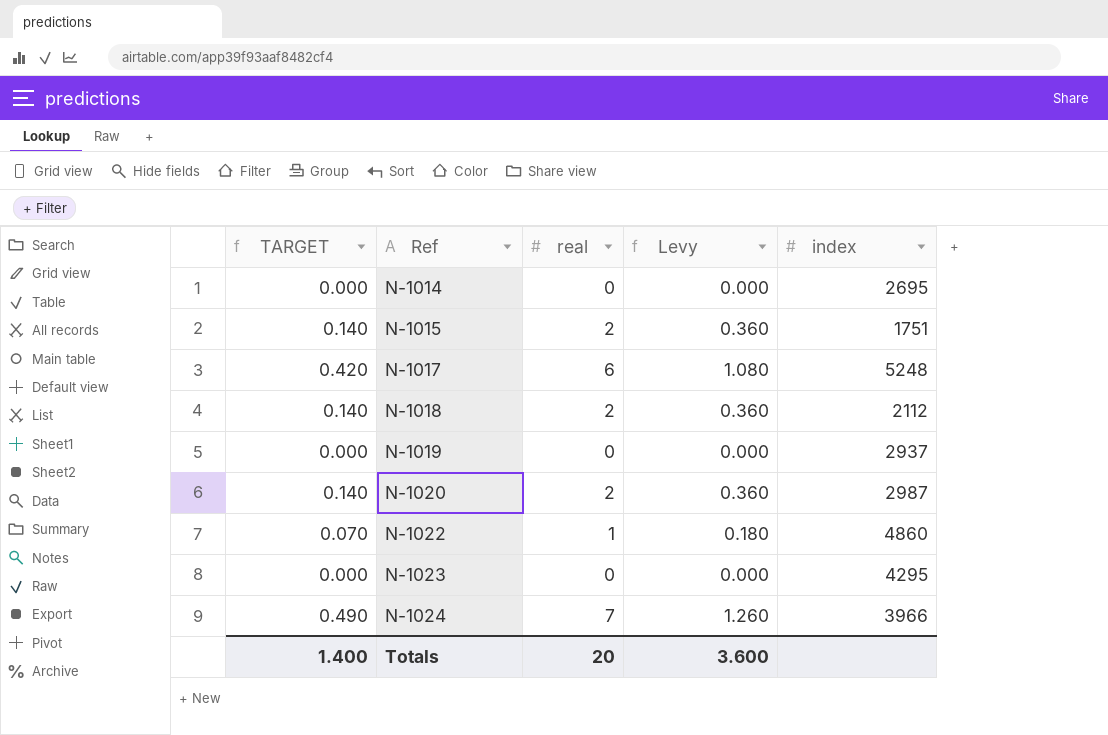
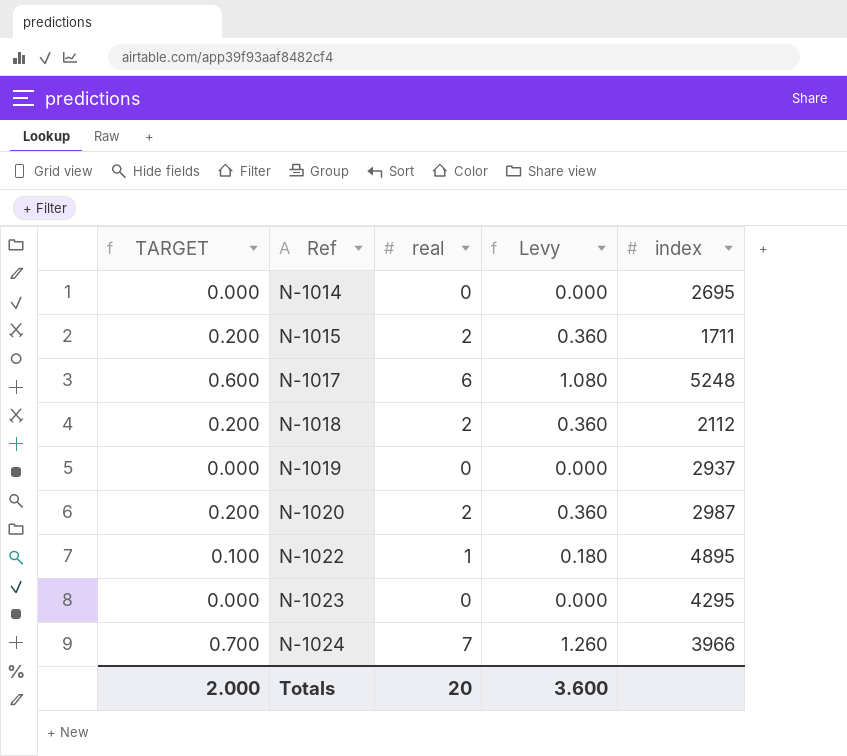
column TARGET | formula: [real] * 0.07 -> [real] * 0.1
N-1015 | index: 1751 -> 1711
N-1022 | index: 4860 -> 4895
Totals | TARGET: 1.400 -> 2.000

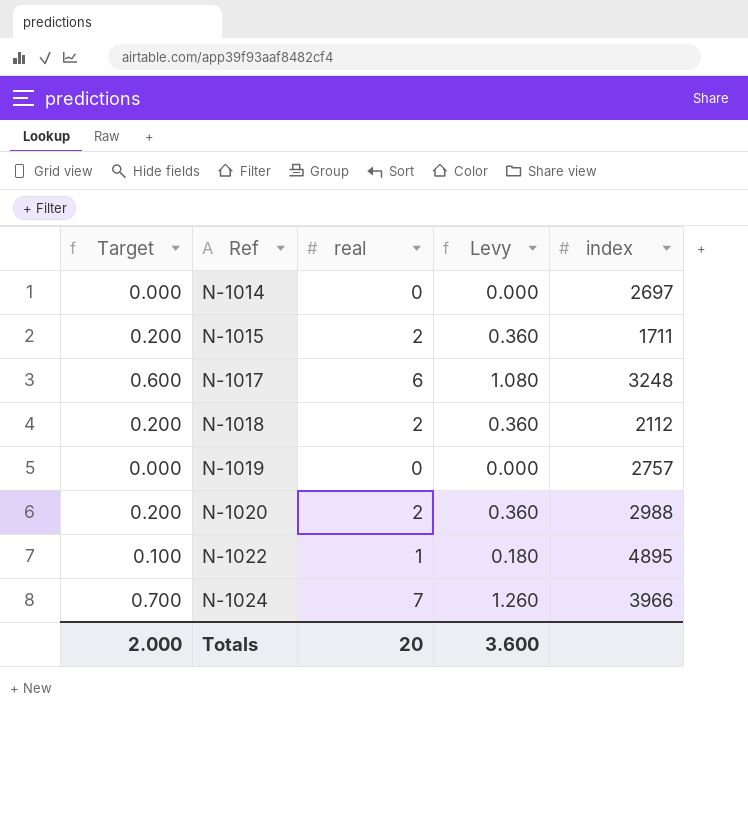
column name: TARGET -> Target
row N-1023: 0.000 | 0 | 0.000 | 4295 -> none
N-1014 | index: 2695 -> 2697
N-1017 | index: 5248 -> 3248
N-1019 | index: 2937 -> 2757
N-1020 | index: 2987 -> 2988

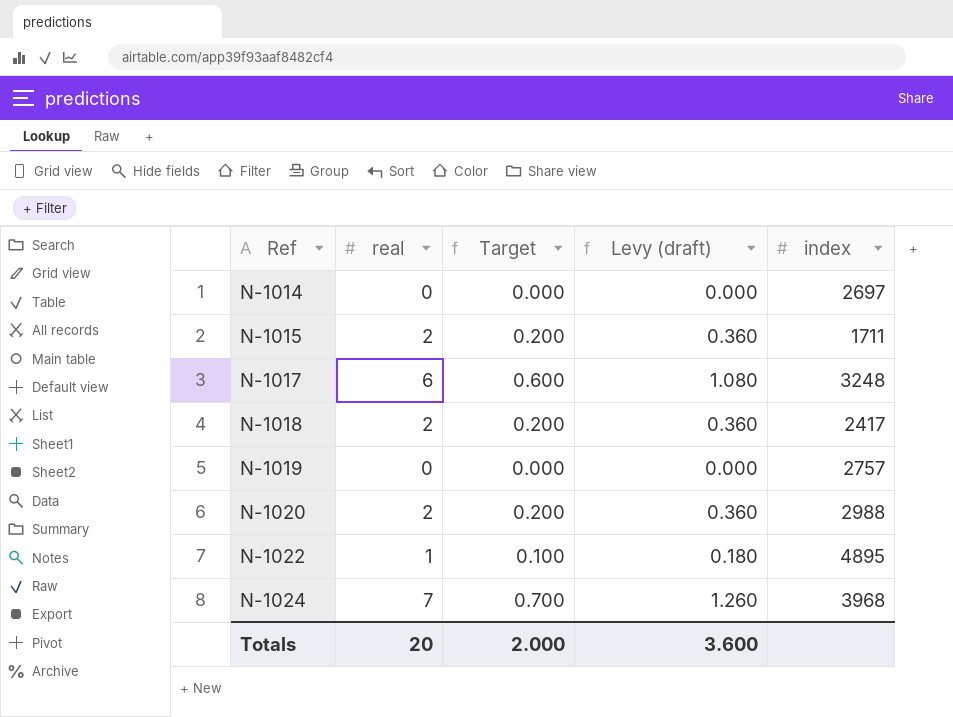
column Target | position: 1 -> 3
column name: Levy -> Levy (draft)
N-1018 | index: 2112 -> 2417
N-1024 | index: 3966 -> 3968

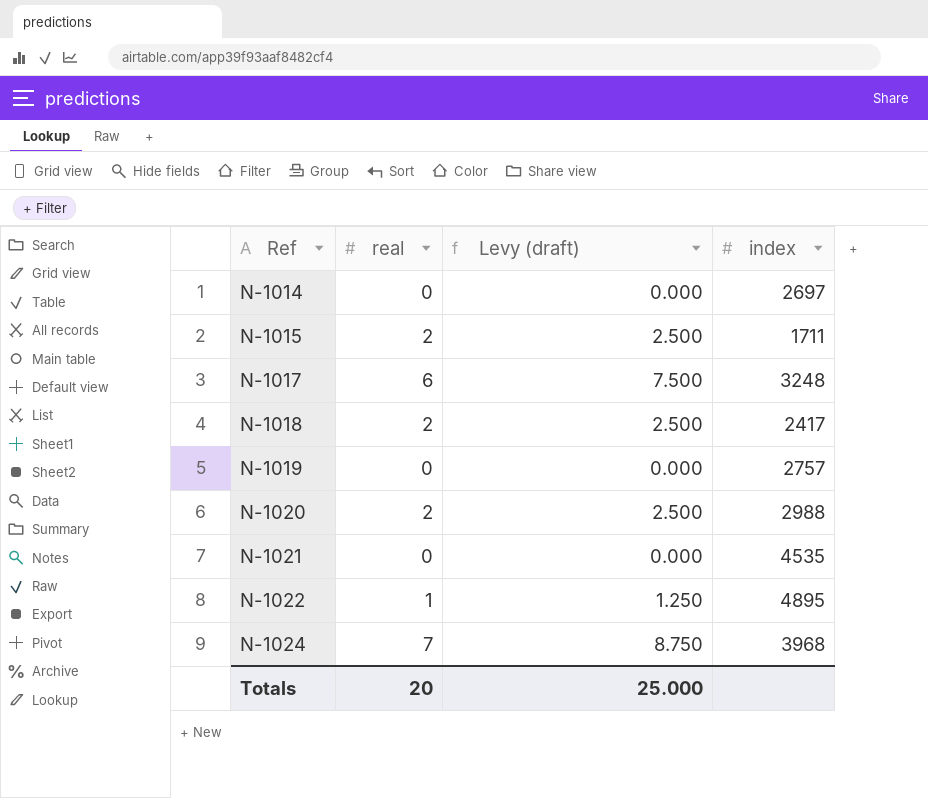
column Target | formula: [real] * 0.1 -> none
column Levy (draft) | formula: [real] * 0.18 -> [real] * 1.25
row N-1021: none -> 0 | 0.000 | 4535
Totals | Levy (draft): 3.600 -> 25.000

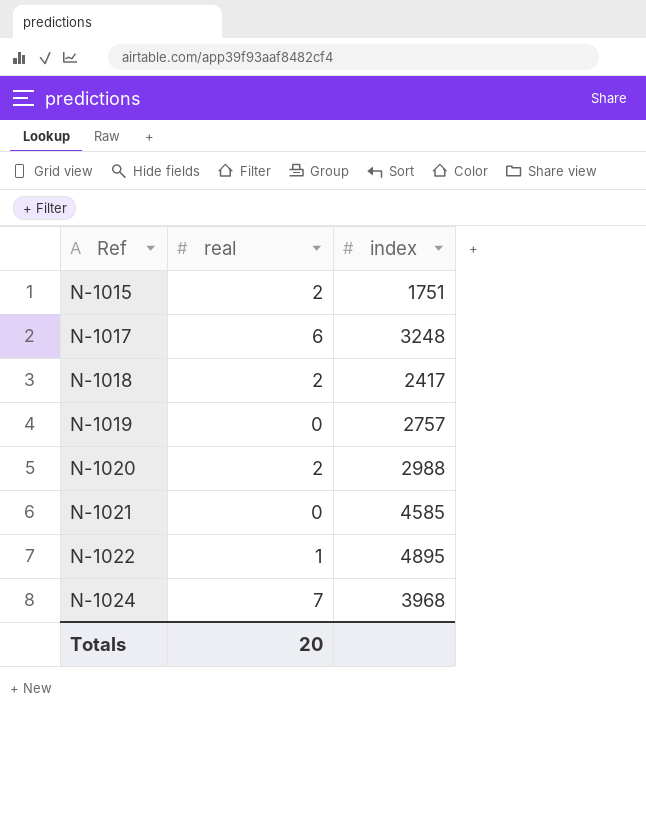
column Levy (draft) | formula: [real] * 1.25 -> none
row N-1014: 0 | 0.000 | 2697 -> none
N-1015 | index: 1711 -> 1751
N-1021 | index: 4535 -> 4585

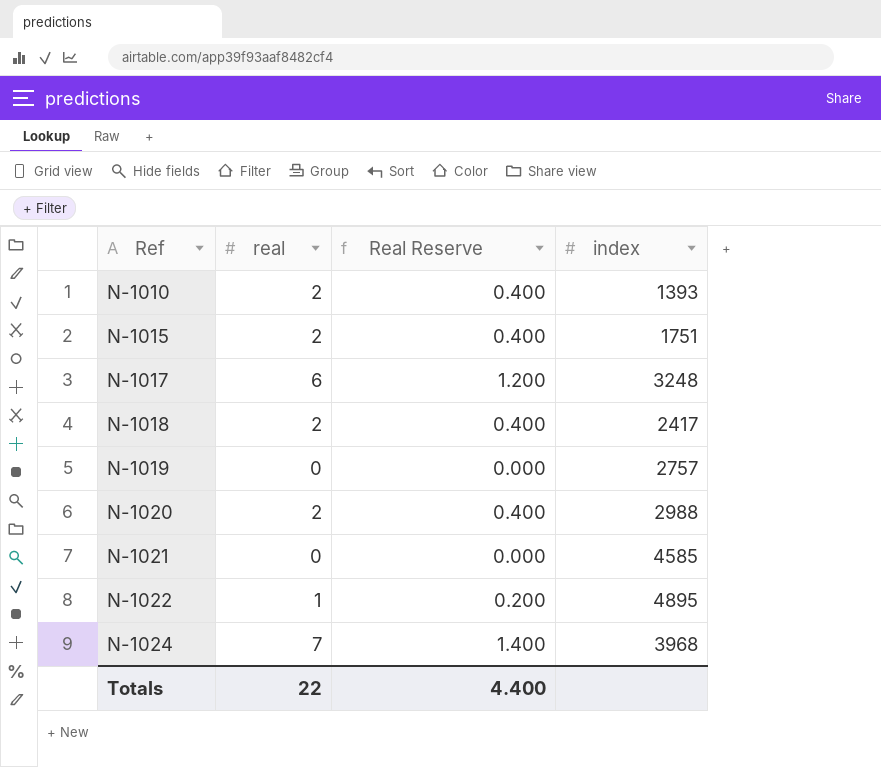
column Real Reserve | formula: none -> [real] * 0.2
row N-1010: none -> 2 | 0.400 | 1393
Totals | real: 20 -> 22

